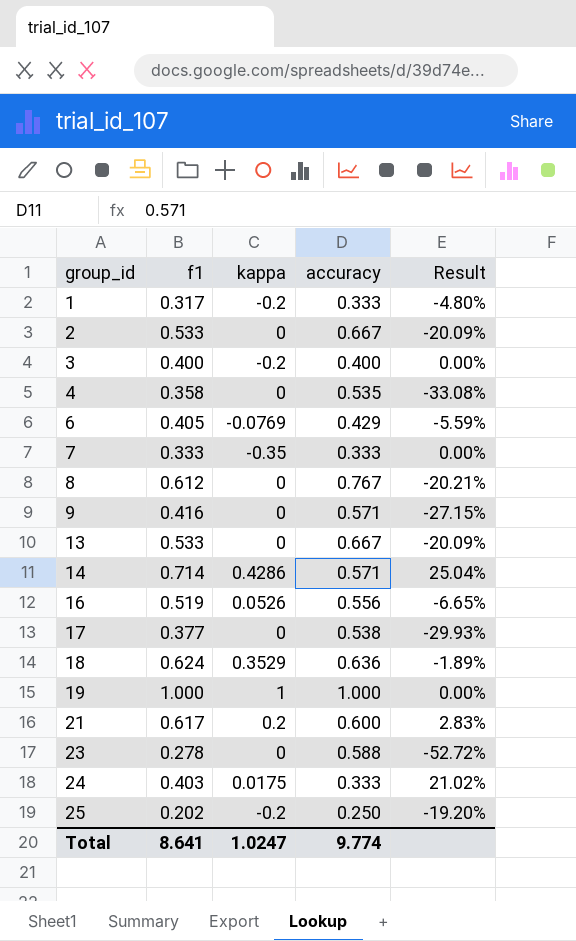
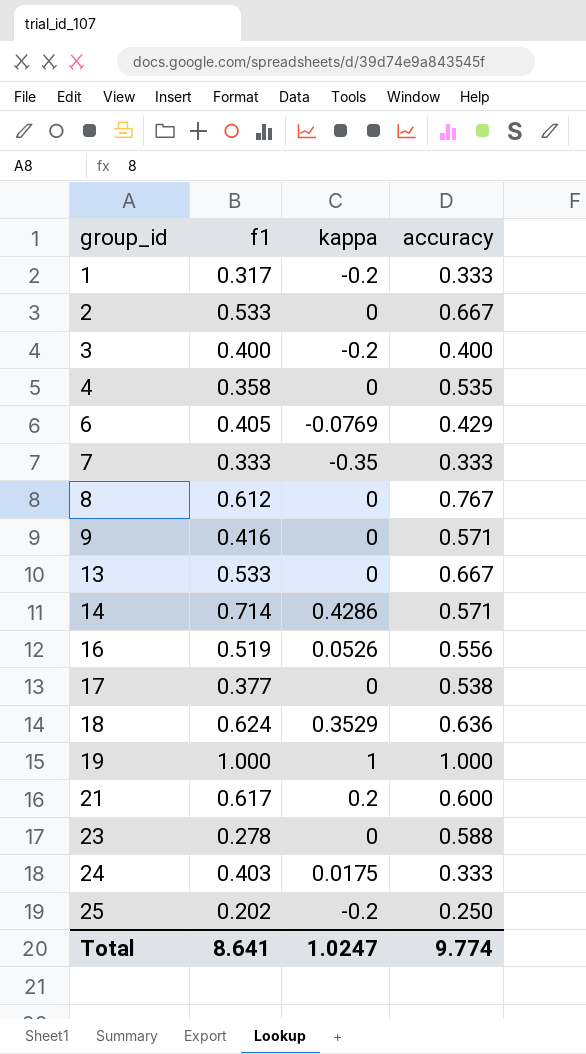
column Result | formula: ([f1] - [accuracy]) / [accuracy] -> none

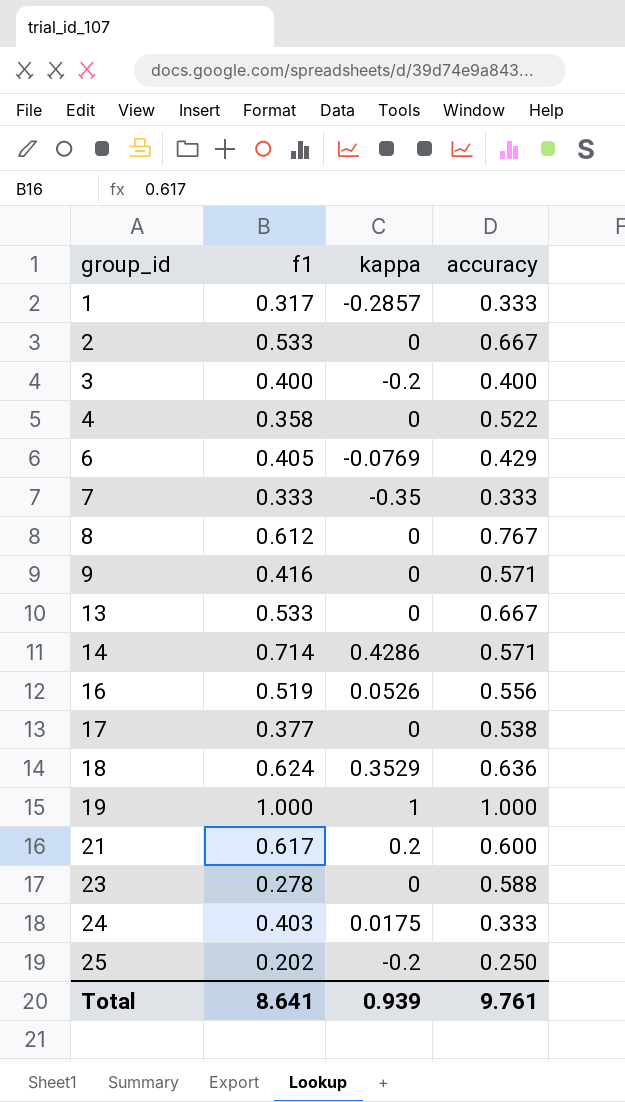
1 | kappa: -0.2 -> -0.2857
4 | accuracy: 0.535 -> 0.522
Total | kappa: 1.0247 -> 0.939
Total | accuracy: 9.774 -> 9.761

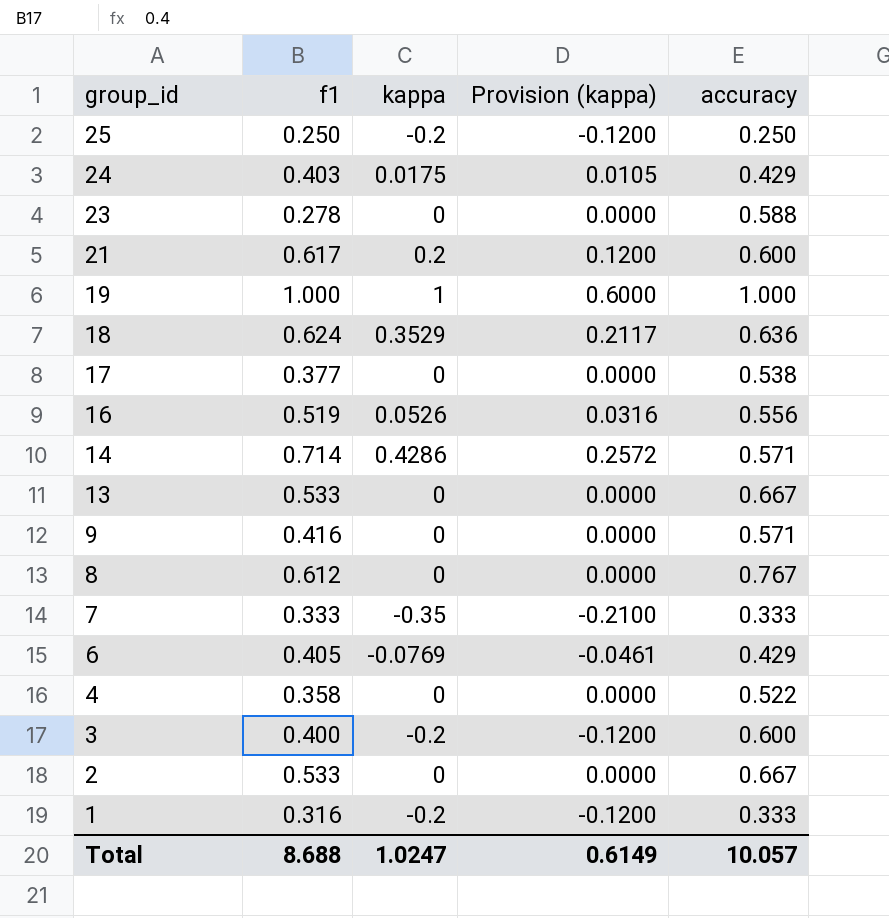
row order: group_id ascending -> group_id descending
column Provision (kappa) | formula: none -> [kappa] * 0.6
25 | f1: 0.202 -> 0.250
24 | accuracy: 0.333 -> 0.429
3 | accuracy: 0.400 -> 0.600
1 | f1: 0.317 -> 0.316
1 | kappa: -0.2857 -> -0.2
Total | f1: 8.641 -> 8.688
Total | kappa: 0.939 -> 1.0247
Total | accuracy: 9.761 -> 10.057

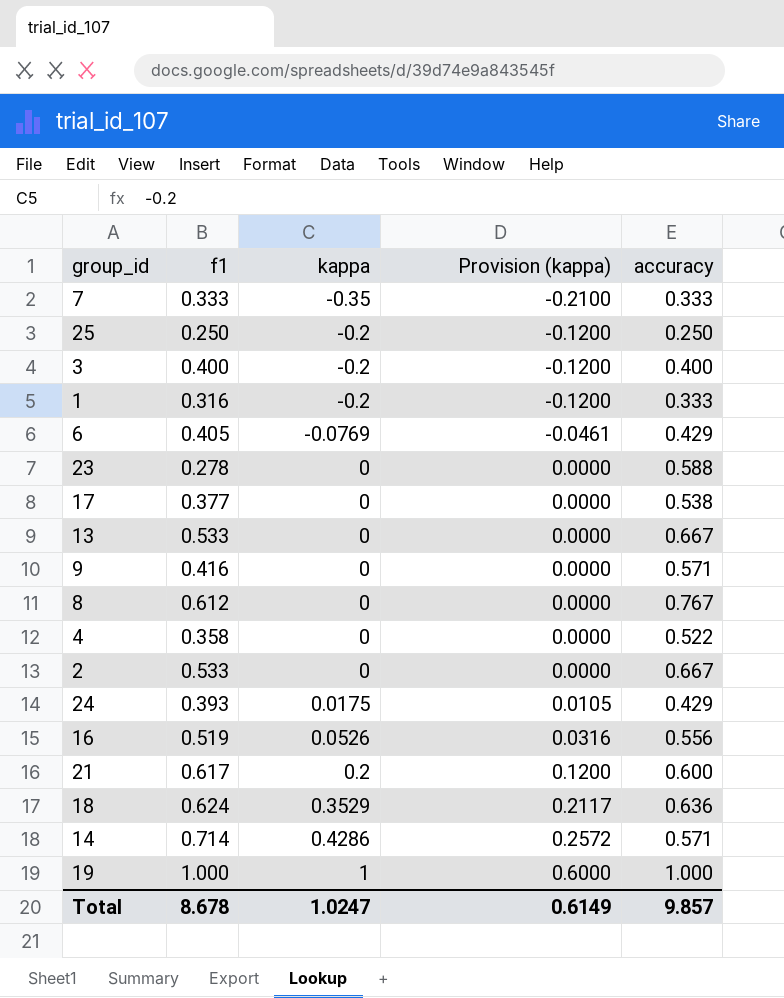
row order: group_id descending -> kappa ascending
3 | accuracy: 0.600 -> 0.400
24 | f1: 0.403 -> 0.393
Total | f1: 8.688 -> 8.678
Total | accuracy: 10.057 -> 9.857

